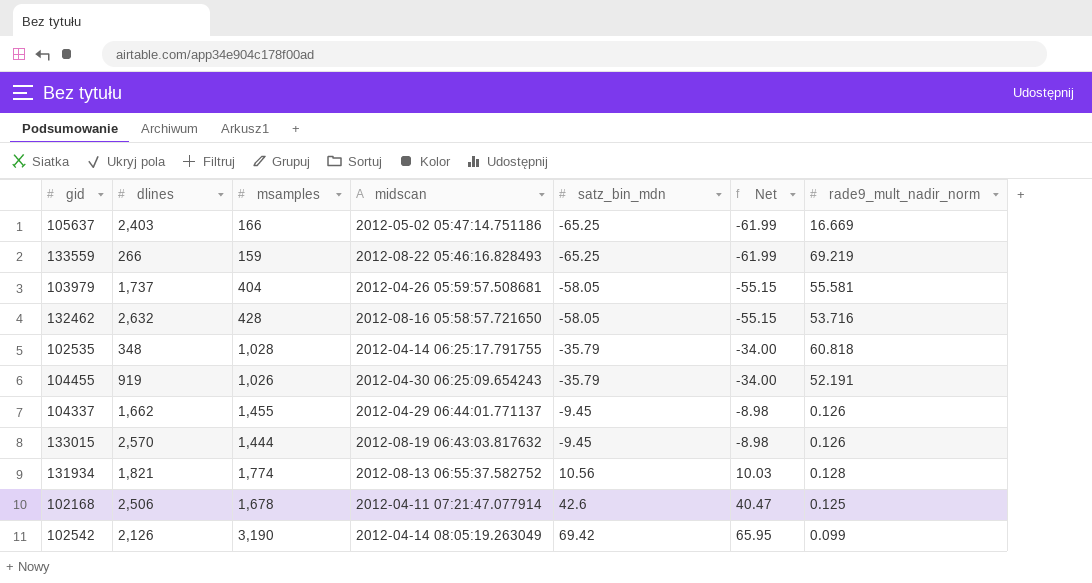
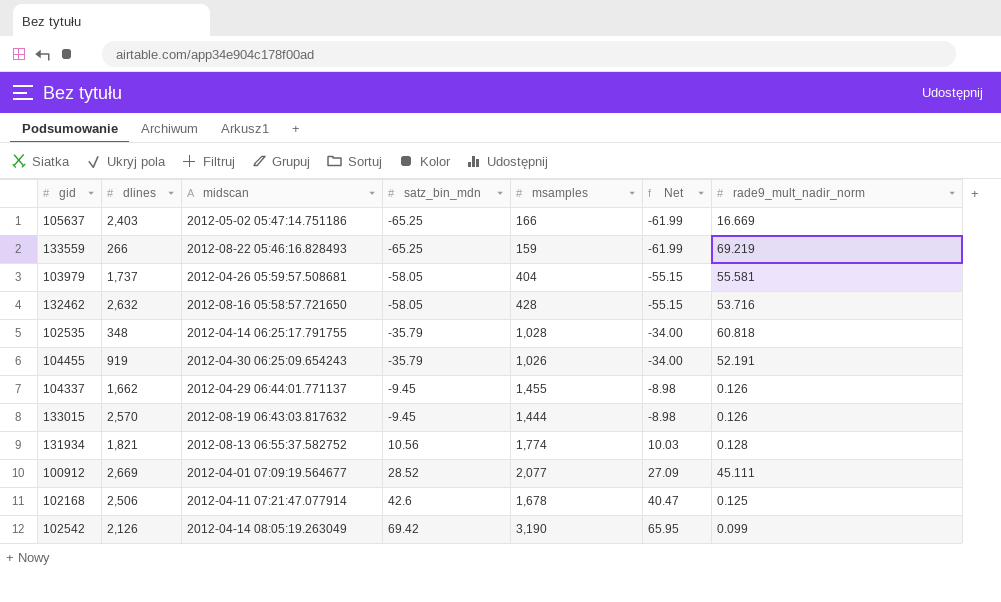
column msamples | position: 3 -> 5
row 100912: none -> 2,669 | 2012-04-01 07:09:19.564677 | 28.52 | 2,077 | 27.09 | 45.111

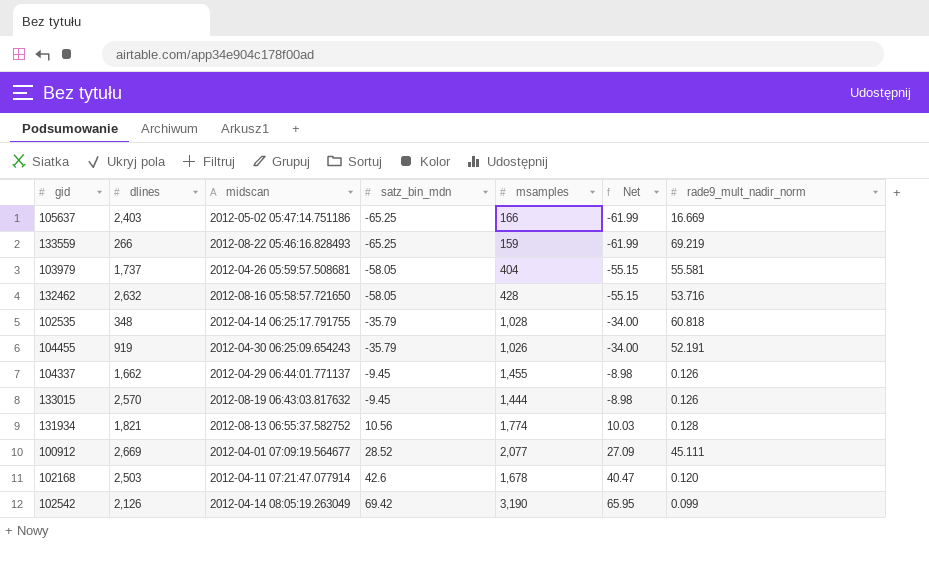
102168 | dlines: 2,506 -> 2,503
102168 | rade9_mult_nadir_norm: 0.125 -> 0.120

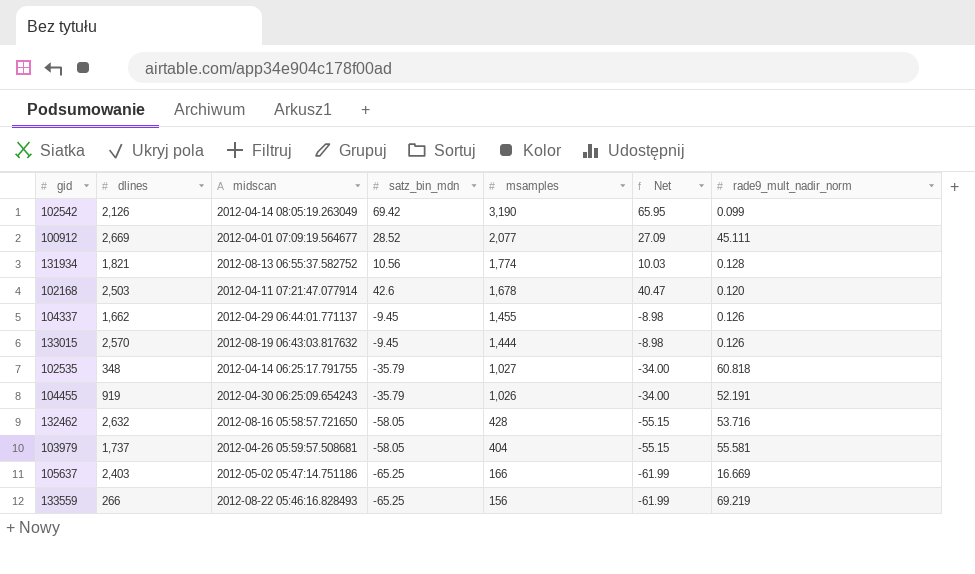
row order: satz_bin_mdn ascending -> msamples descending
102535 | msamples: 1,028 -> 1,027
133559 | msamples: 159 -> 156

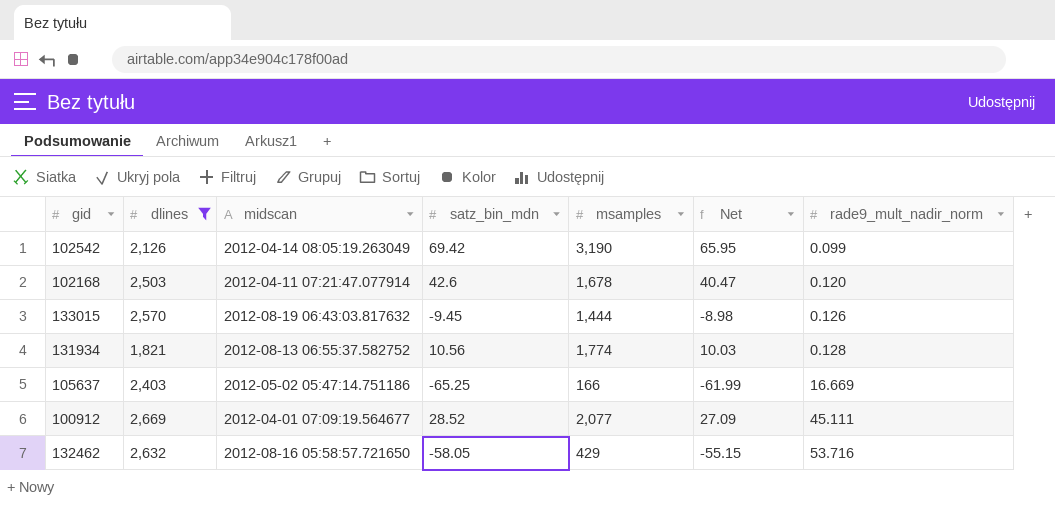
filter: none -> dlines >= 1,821
row order: msamples descending -> rade9_mult_nadir_norm ascending
132462 | msamples: 428 -> 429

